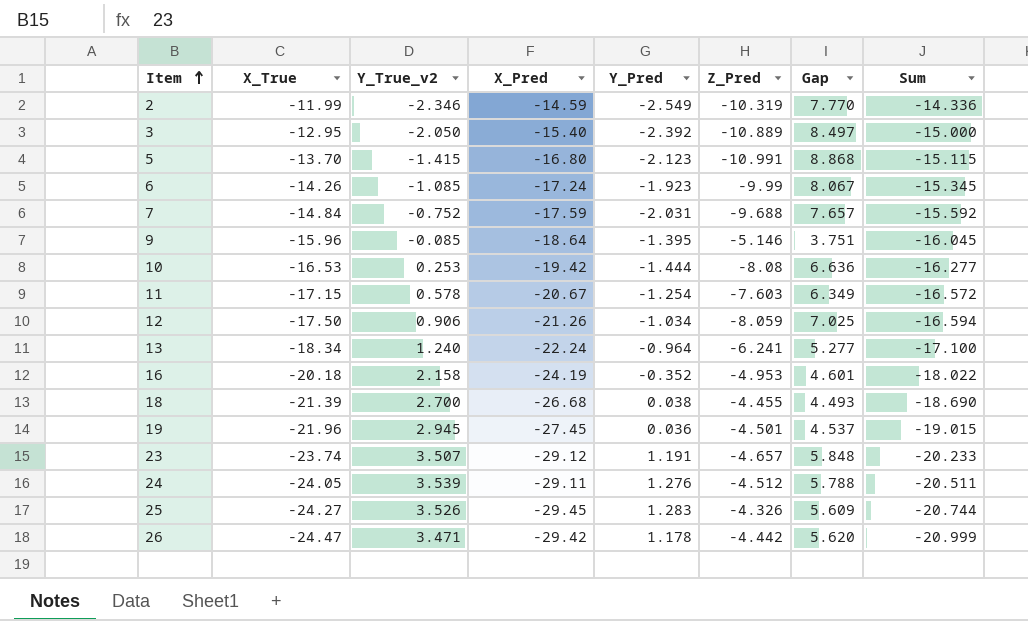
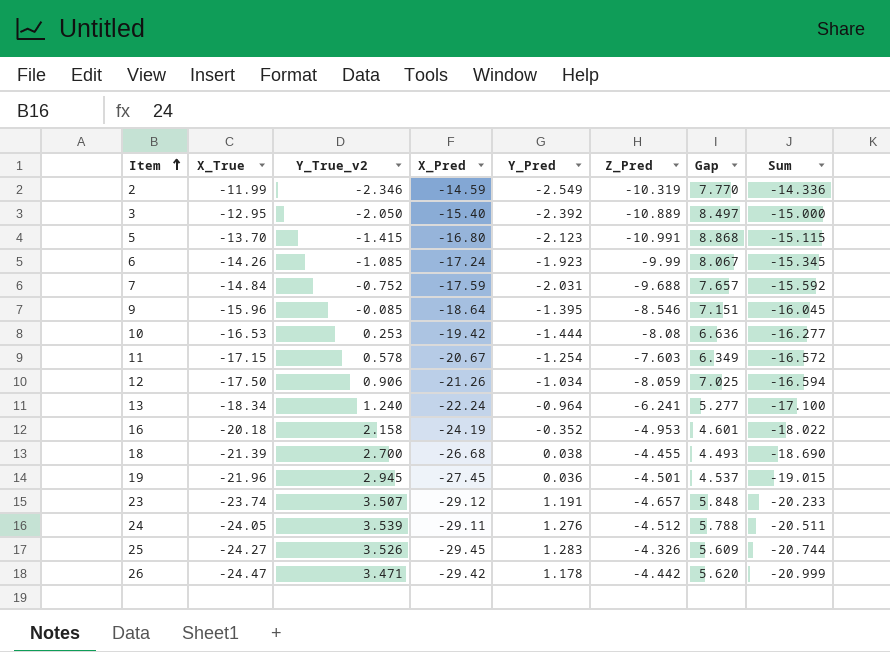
9 | Z_Pred: -5.146 -> -8.546
9 | Gap: 3.751 -> 7.151

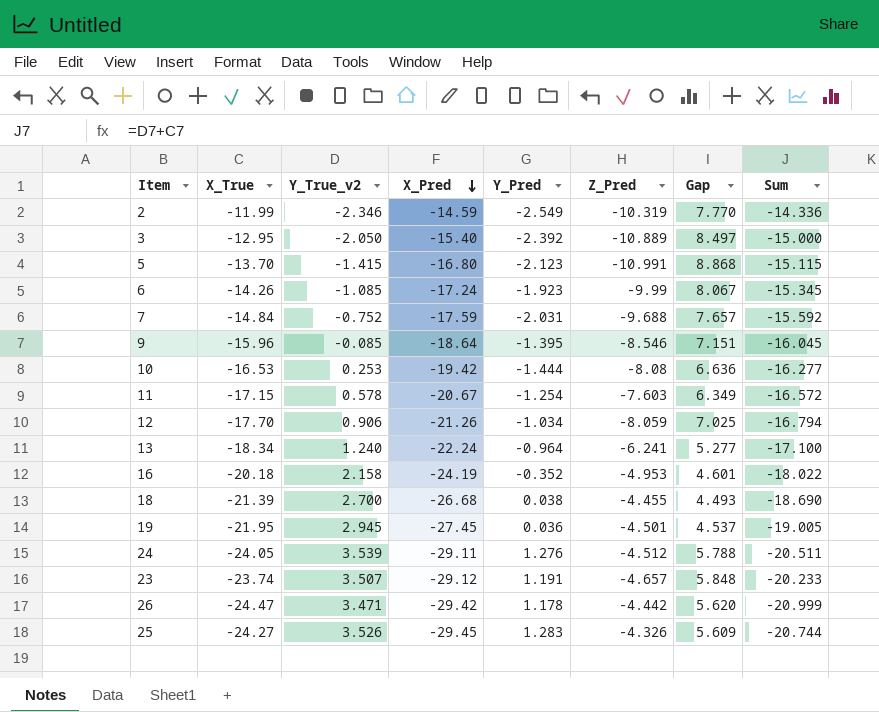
row order: Item ascending -> X_Pred descending
12 | X_True: -17.50 -> -17.70
12 | Sum: -16.594 -> -16.794
19 | X_True: -21.96 -> -21.95
19 | Sum: -19.015 -> -19.005

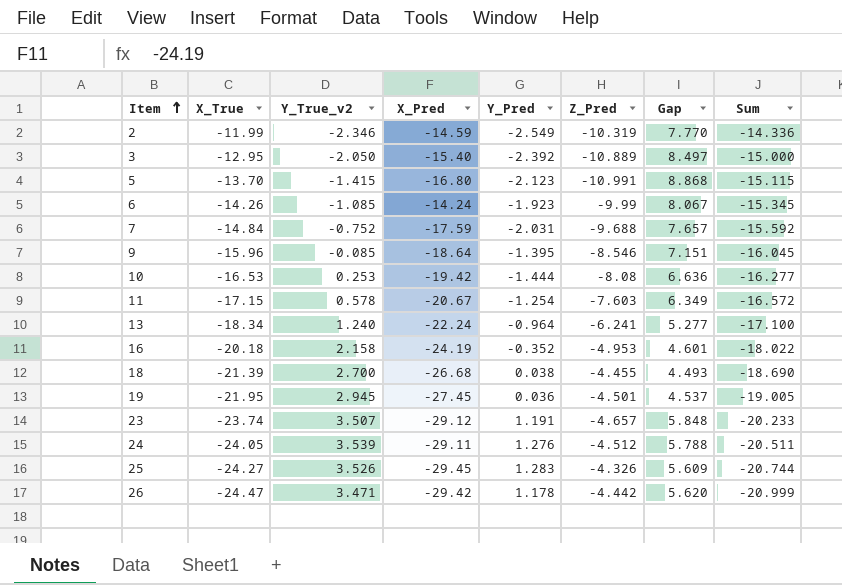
row order: X_Pred descending -> Item ascending
row 12: -17.70 | 0.906 | -21.26 | -1.034 | -8.059 | 7.025 | -16.794 -> none
6 | X_Pred: -17.24 -> -14.24

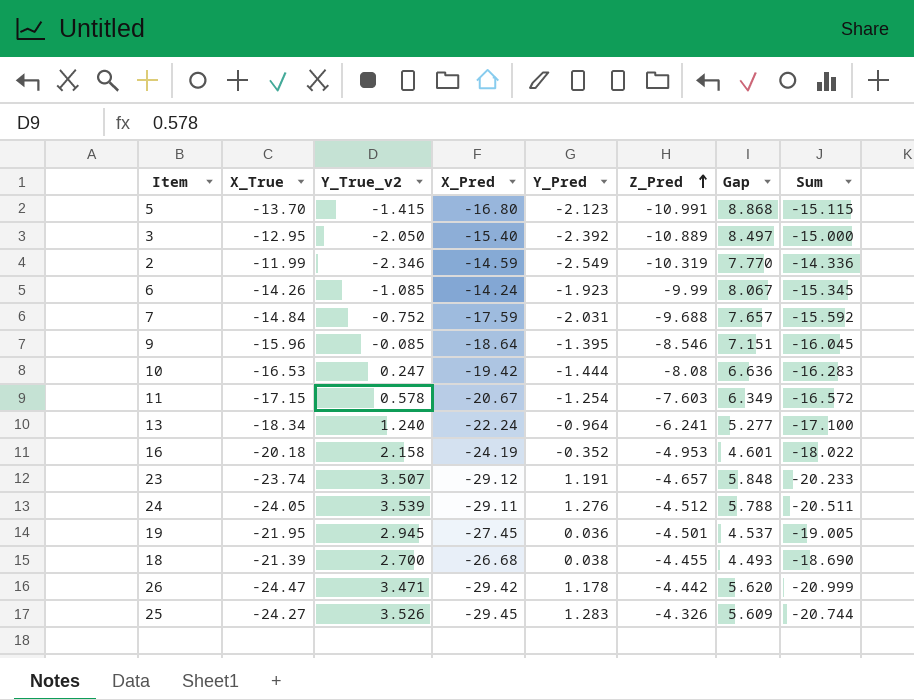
row order: Item ascending -> Z_Pred ascending
10 | Y_True_v2: 0.253 -> 0.247
10 | Sum: -16.277 -> -16.283

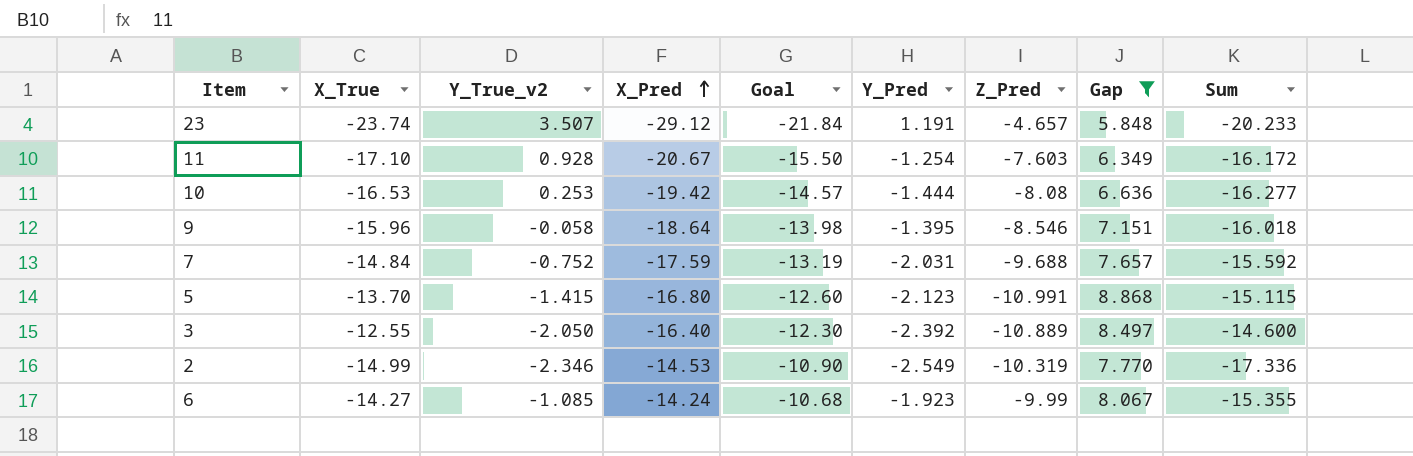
filter: none -> Gap >= 5.848
row order: Z_Pred ascending -> X_Pred ascending
column Goal | formula: none -> [X_Pred] * 0.75
11 | X_True: -17.15 -> -17.10
11 | Y_True_v2: 0.578 -> 0.928
11 | Sum: -16.572 -> -16.172
10 | Y_True_v2: 0.247 -> 0.253
10 | Sum: -16.283 -> -16.277
9 | Y_True_v2: -0.085 -> -0.058
9 | Sum: -16.045 -> -16.018
3 | X_True: -12.95 -> -12.55
3 | X_Pred: -15.40 -> -16.40
3 | Sum: -15.000 -> -14.600
2 | X_True: -11.99 -> -14.99
2 | X_Pred: -14.59 -> -14.53
2 | Sum: -14.336 -> -17.336
6 | X_True: -14.26 -> -14.27
6 | Sum: -15.345 -> -15.355

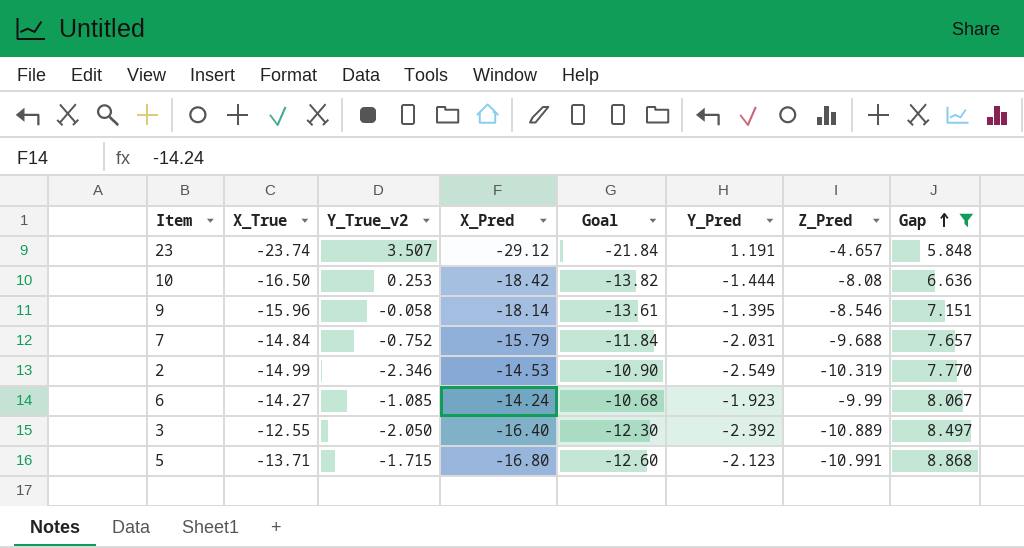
row order: X_Pred ascending -> Gap ascending
column Sum | formula: [X_True] + [Y_True_v2] -> none
row 11: -17.10 | 0.928 | -20.67 | -15.50 | -1.254 | -7.603 | 6.349 | -16.172 -> none
10 | X_True: -16.53 -> -16.50
10 | X_Pred: -19.42 -> -18.42
10 | Goal: -14.57 -> -13.82
9 | X_Pred: -18.64 -> -18.14
9 | Goal: -13.98 -> -13.61
7 | X_Pred: -17.59 -> -15.79
7 | Goal: -13.19 -> -11.84
5 | X_True: -13.70 -> -13.71
5 | Y_True_v2: -1.415 -> -1.715

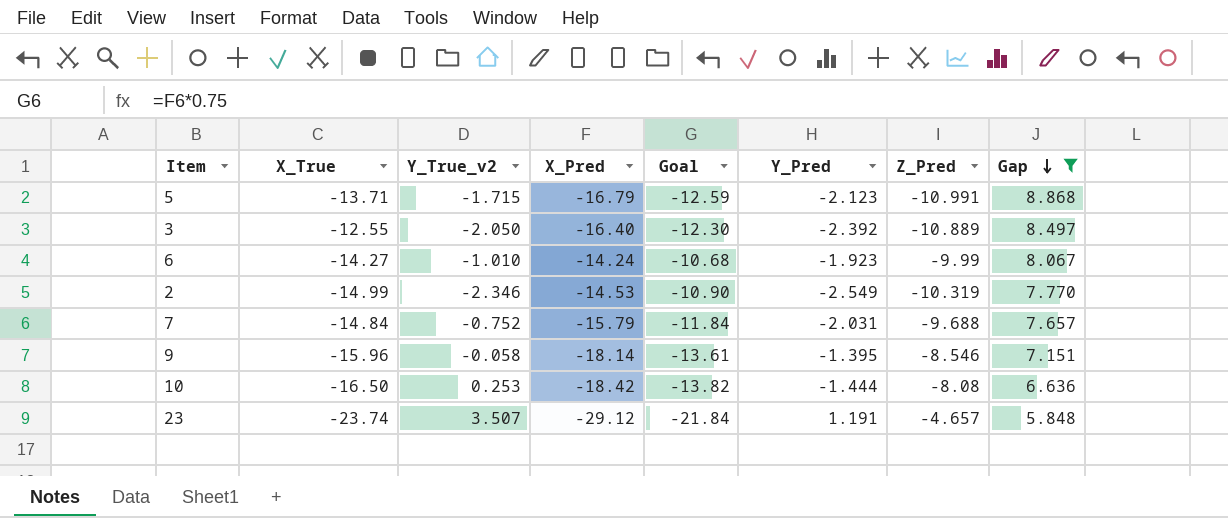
row order: Gap ascending -> Gap descending
5 | X_Pred: -16.80 -> -16.79
5 | Goal: -12.60 -> -12.59
6 | Y_True_v2: -1.085 -> -1.010

